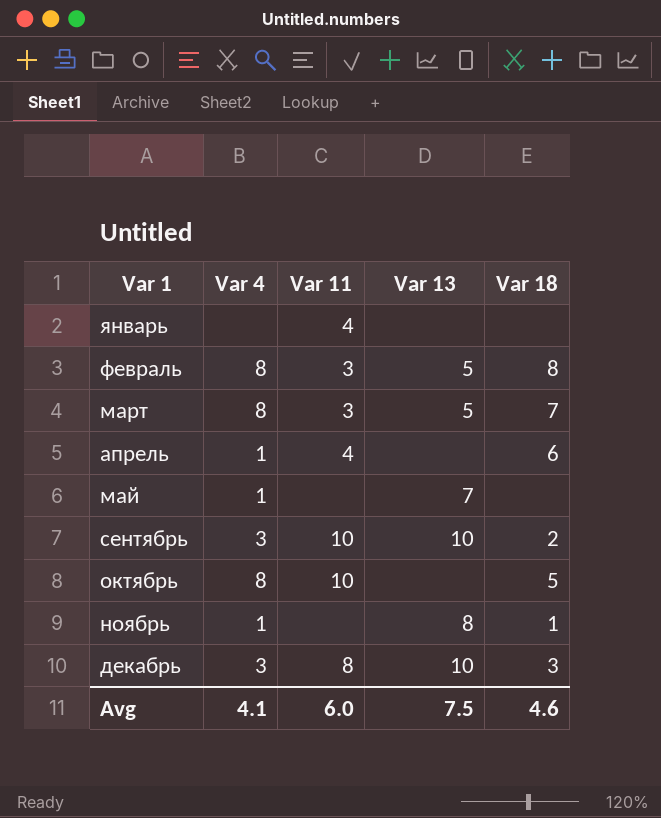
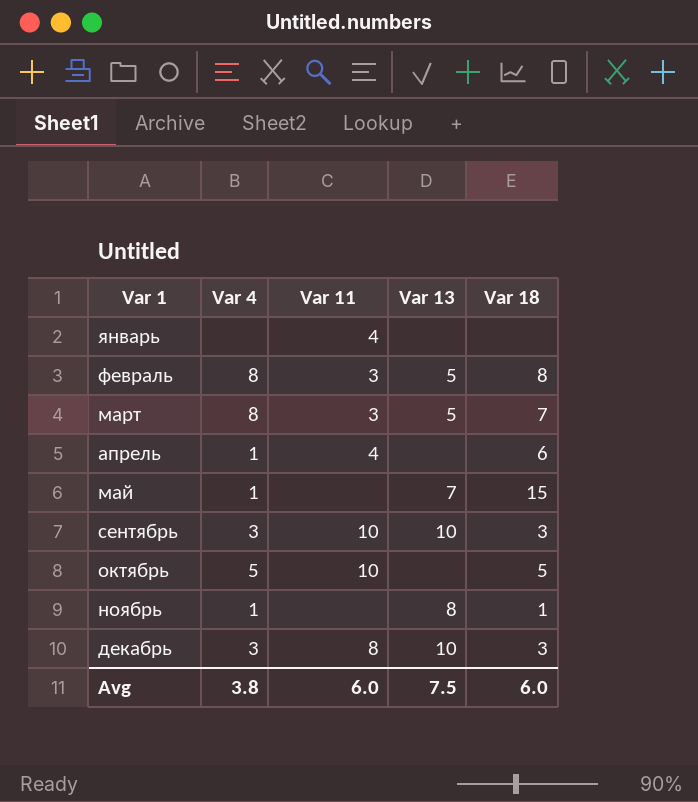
май | Var 18: none -> 15
сентябрь | Var 18: 2 -> 3
октябрь | Var 4: 8 -> 5
Avg | Var 4: 4.1 -> 3.8
Avg | Var 18: 4.6 -> 6.0

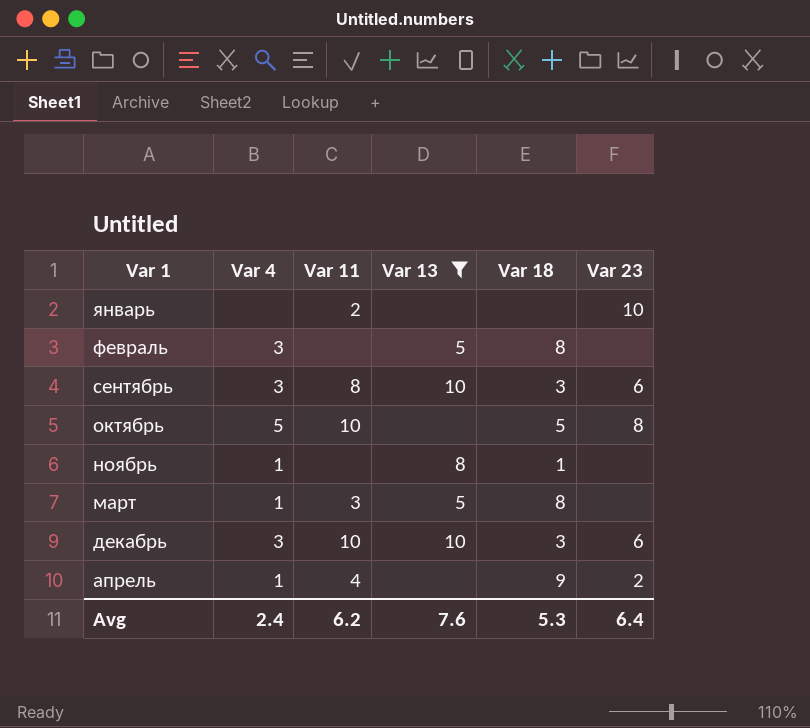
filter: none -> Var 13 != 7
row order: none -> Var 1 descending
column Var 23 | position: none -> 6
январь | Var 11: 4 -> 2
февраль | Var 4: 8 -> 3
февраль | Var 11: 3 -> none
сентябрь | Var 11: 10 -> 8
март | Var 4: 8 -> 1
март | Var 18: 7 -> 8
декабрь | Var 11: 8 -> 10
апрель | Var 18: 6 -> 9
Avg | Var 4: 3.8 -> 2.4
Avg | Var 11: 6.0 -> 6.2
Avg | Var 13: 7.5 -> 7.6
Avg | Var 18: 6.0 -> 5.3

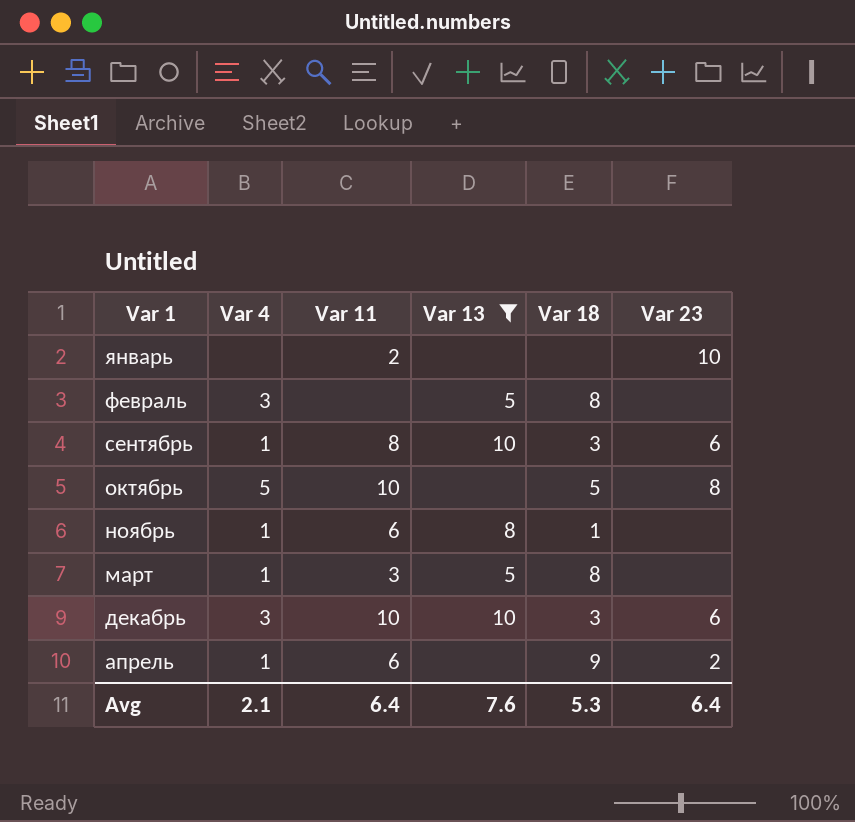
сентябрь | Var 4: 3 -> 1
ноябрь | Var 11: none -> 6
апрель | Var 11: 4 -> 6
Avg | Var 4: 2.4 -> 2.1
Avg | Var 11: 6.2 -> 6.4

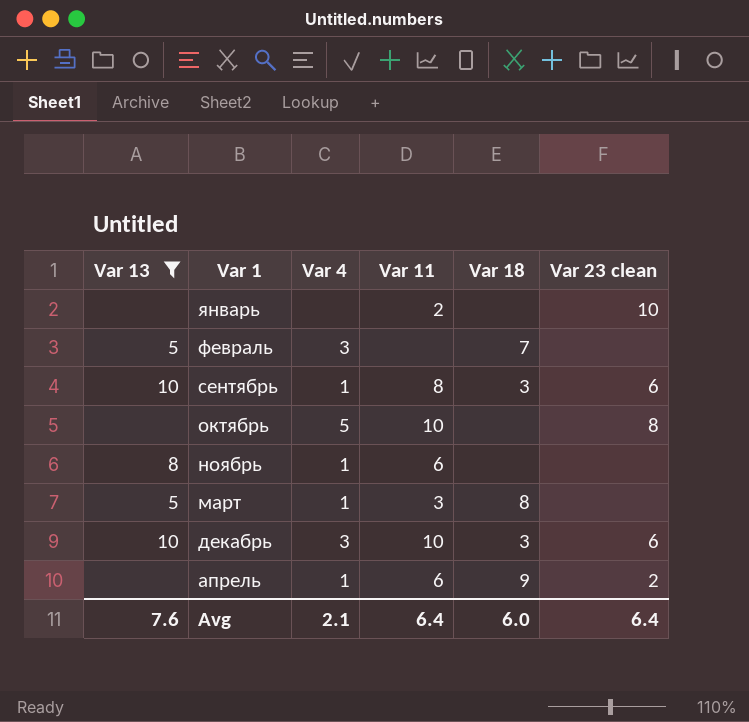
column Var 13 | position: 4 -> 1
column name: Var 23 -> Var 23 clean
февраль | Var 18: 8 -> 7
октябрь | Var 18: 5 -> none
ноябрь | Var 18: 1 -> none
Avg | Var 18: 5.3 -> 6.0

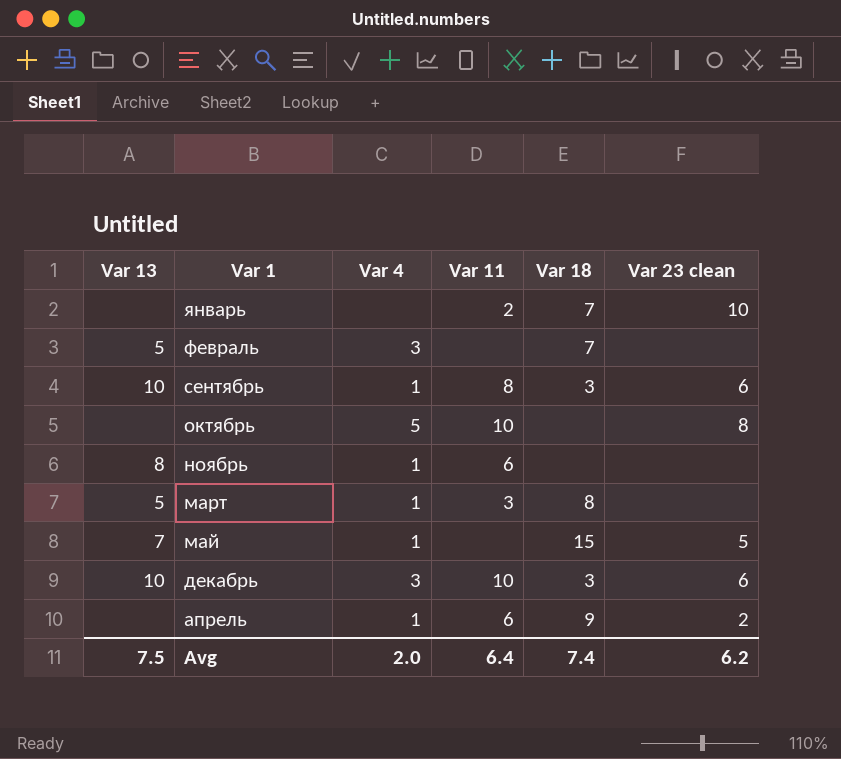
filter: Var 13 != 7 -> none
январь | Var 18: none -> 7
Avg | Var 13: 7.6 -> 7.5
Avg | Var 4: 2.1 -> 2.0
Avg | Var 18: 6.0 -> 7.4
Avg | Var 23 clean: 6.4 -> 6.2

